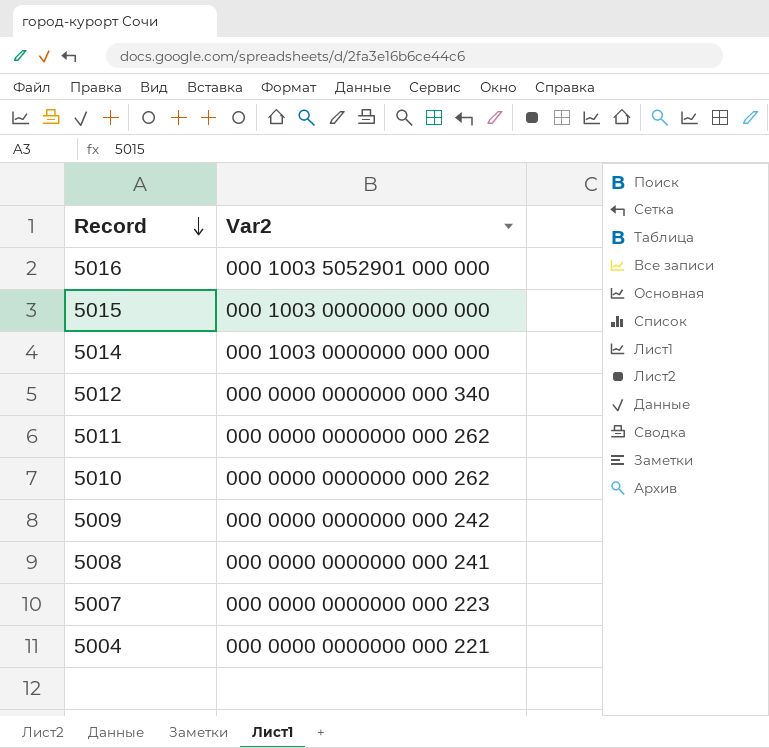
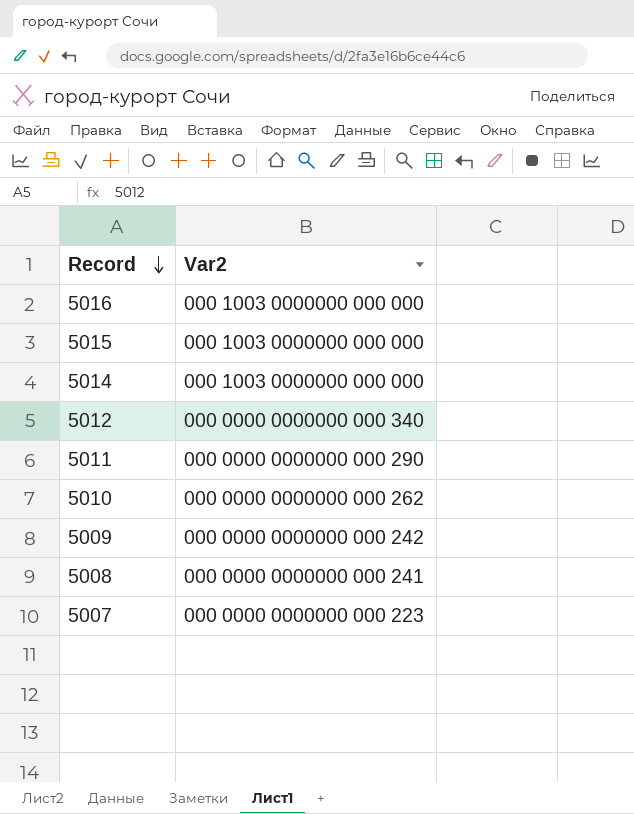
row 5004: 000 0000 0000000 000 221 -> none
5016 | Var2: 000 1003 5052901 000 000 -> 000 1003 0000000 000 000
5011 | Var2: 000 0000 0000000 000 262 -> 000 0000 0000000 000 290

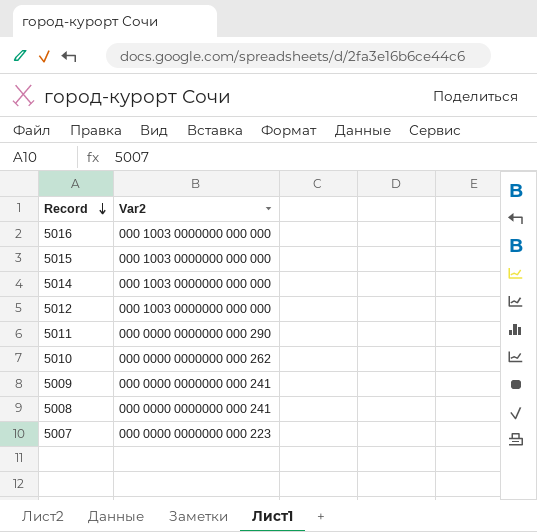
5012 | Var2: 000 0000 0000000 000 340 -> 000 1003 0000000 000 000
5009 | Var2: 000 0000 0000000 000 242 -> 000 0000 0000000 000 241

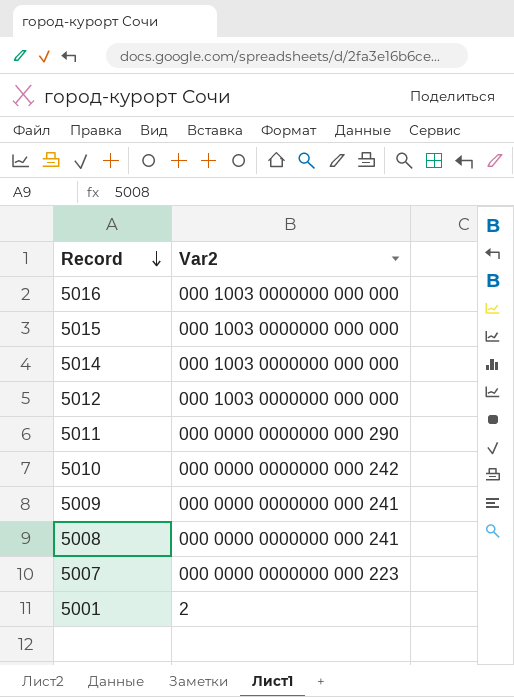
5010 | Var2: 000 0000 0000000 000 262 -> 000 0000 0000000 000 242
row 5001: none -> 2

